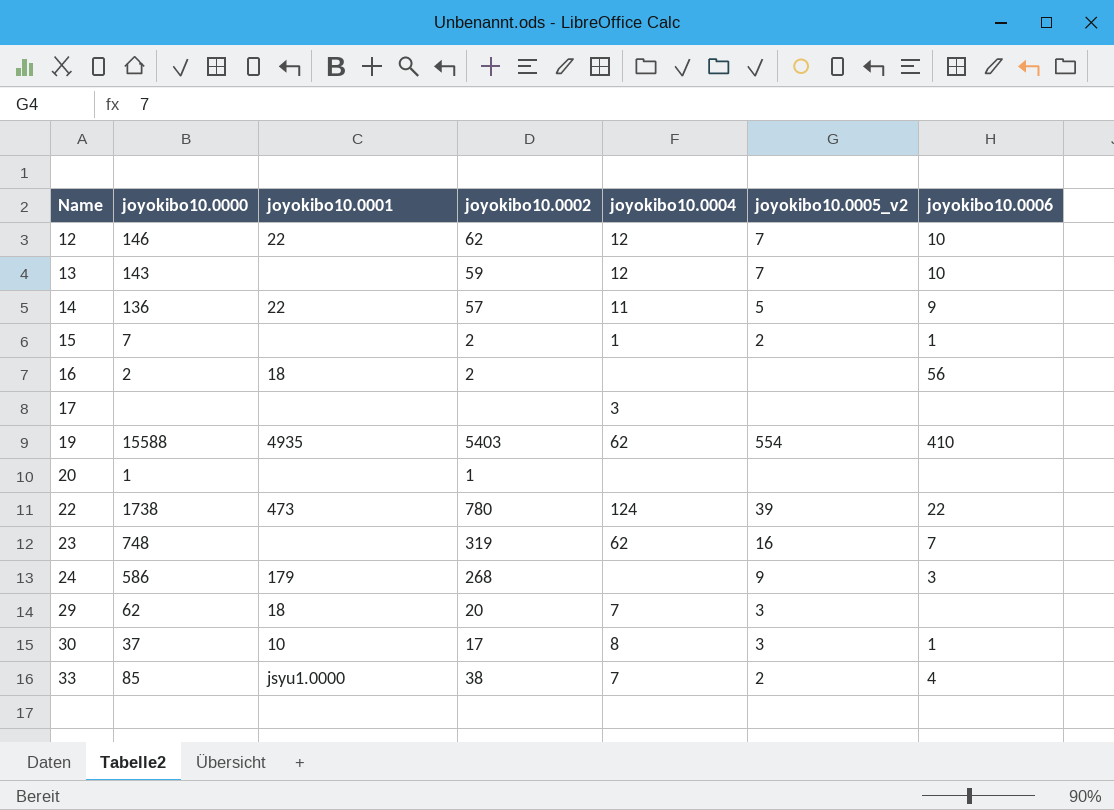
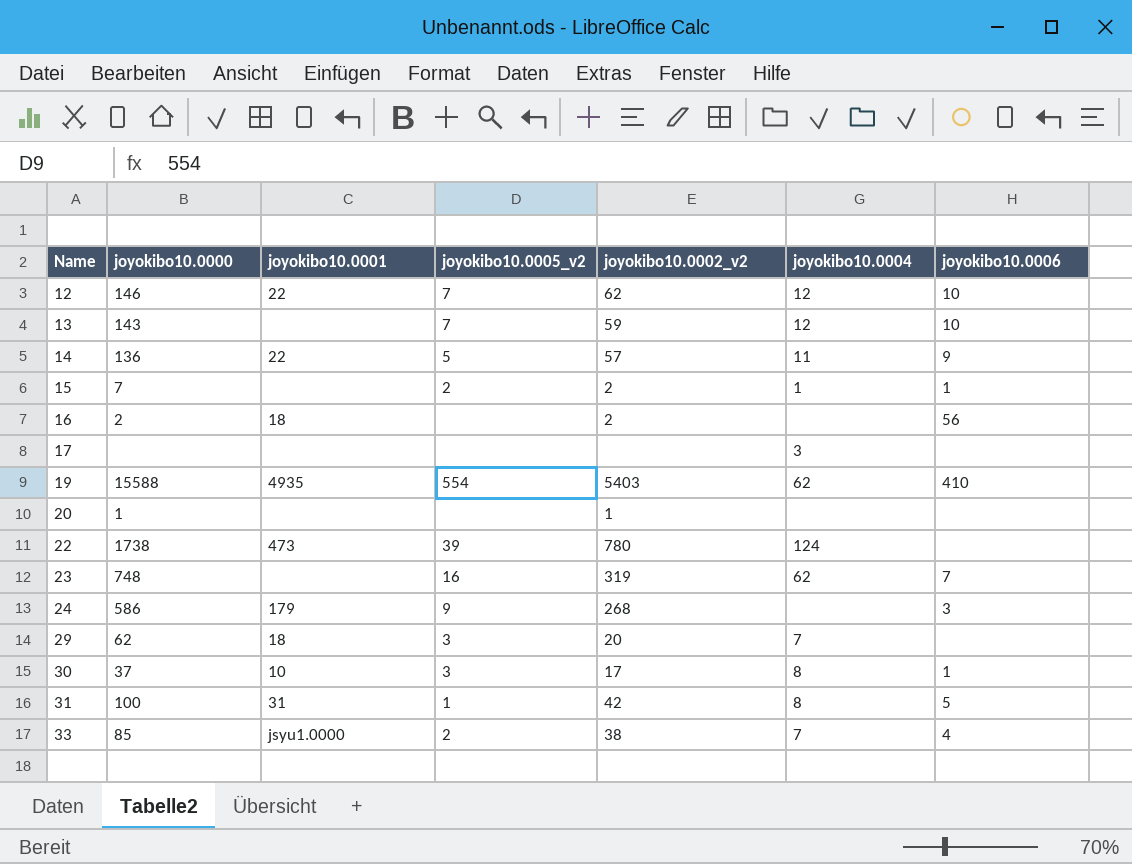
column joyokibo10.0005_v2 | position: 6 -> 4
column name: joyokibo10.0002 -> joyokibo10.0002_v2
22 | joyokibo10.0006: 22 -> none
row 31: none -> 100 | 31 | 1 | 42 | 8 | 5

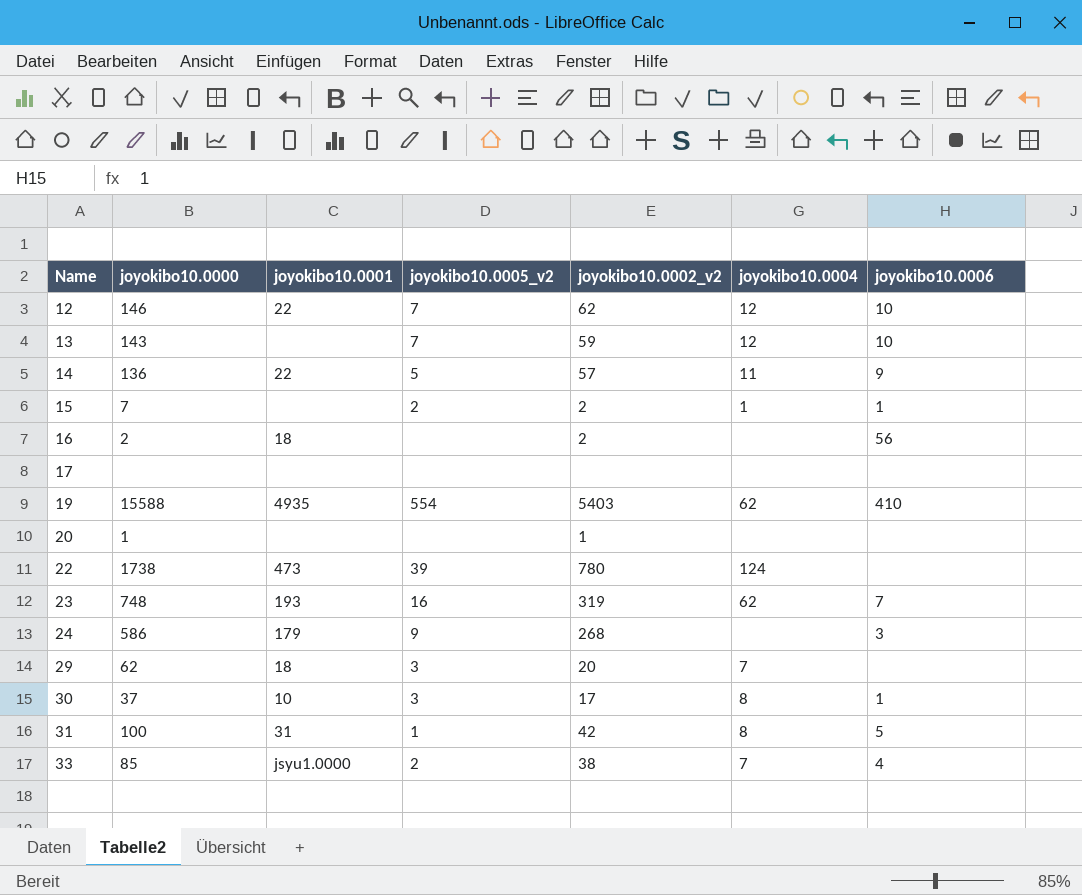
17 | joyokibo10.0004: 3 -> none
23 | joyokibo10.0001: none -> 193

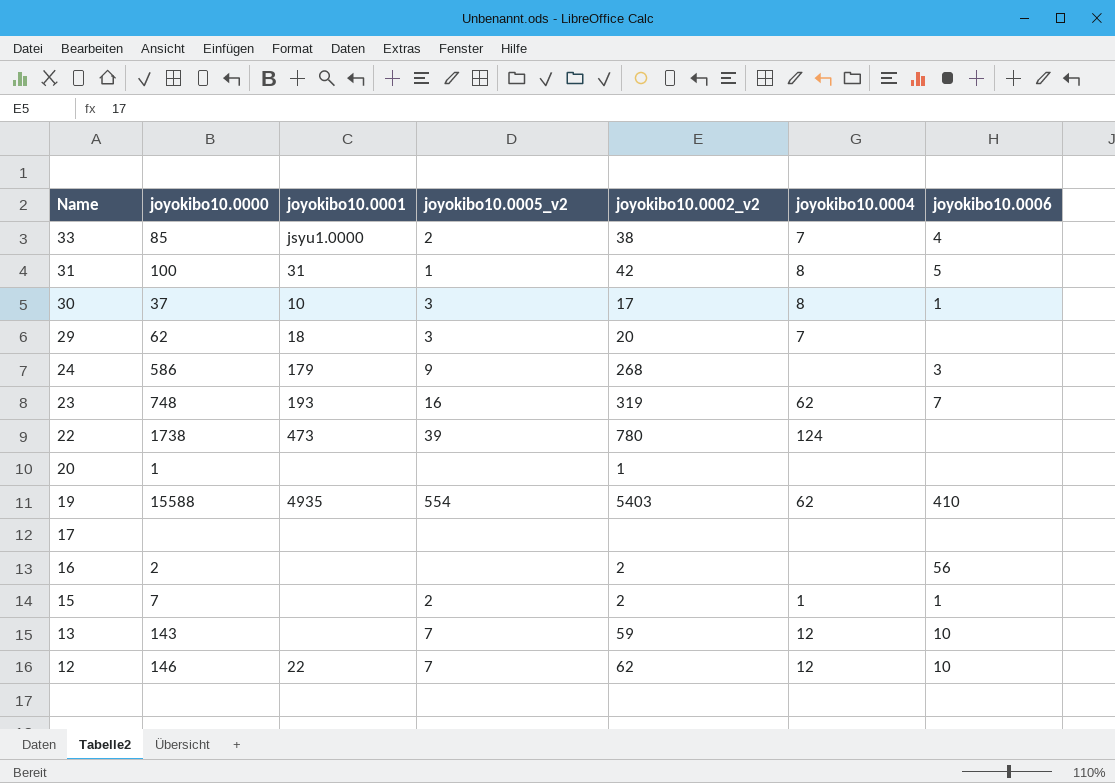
row order: Name ascending -> Name descending
row 14: 136 | 22 | 5 | 57 | 11 | 9 -> none
16 | joyokibo10.0001: 18 -> none

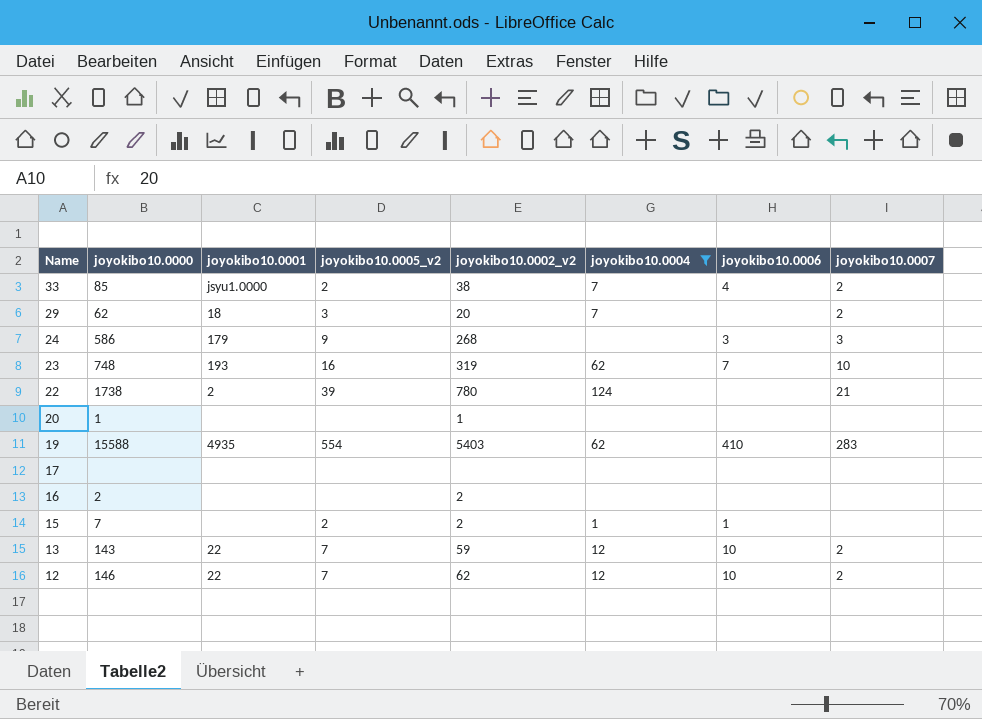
filter: none -> joyokibo10.0004 != 8
column joyokibo10.0007 | position: none -> 8
22 | joyokibo10.0001: 473 -> 2
16 | joyokibo10.0006: 56 -> none
13 | joyokibo10.0001: none -> 22

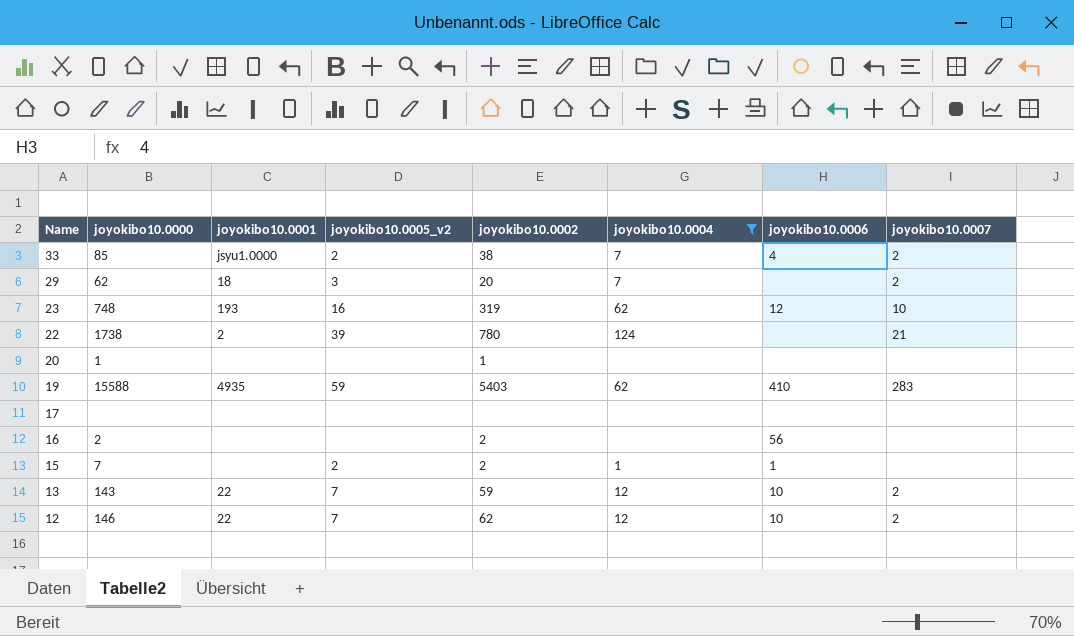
column name: joyokibo10.0002_v2 -> joyokibo10.0002
row 24: 586 | 179 | 9 | 268 | none | 3 | 3 -> none
23 | joyokibo10.0006: 7 -> 12
19 | joyokibo10.0005_v2: 554 -> 59
16 | joyokibo10.0006: none -> 56

